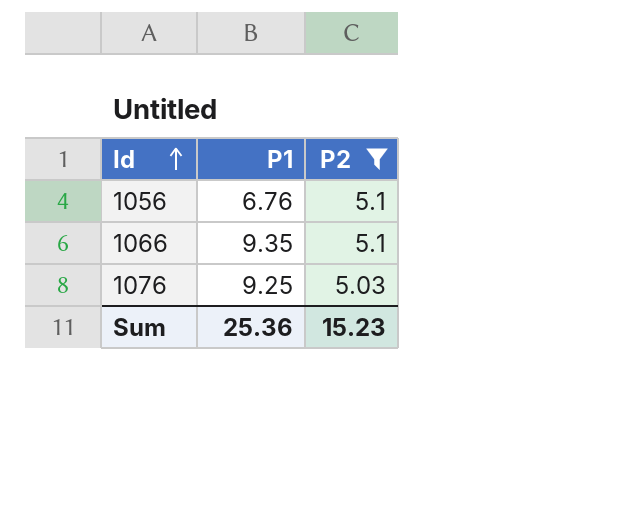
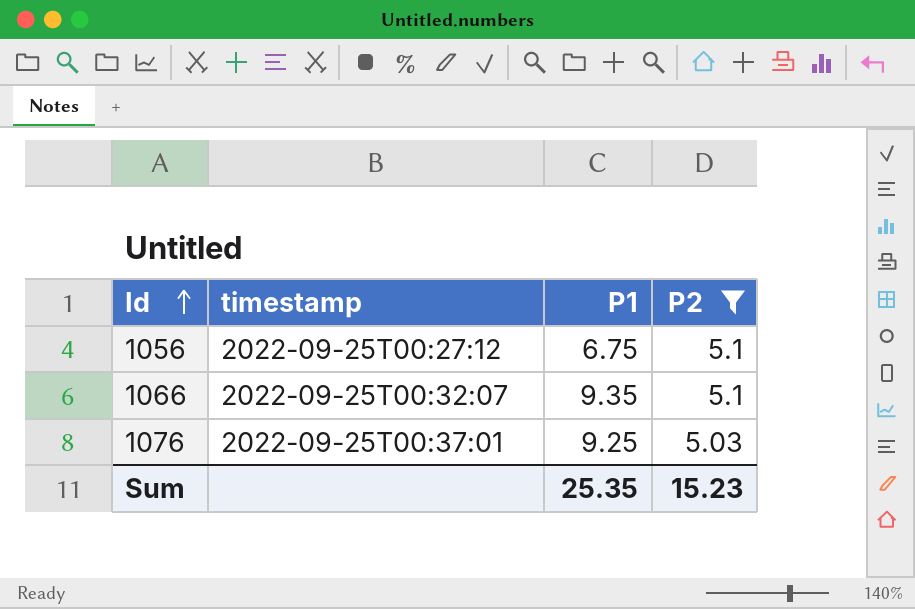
column timestamp | position: none -> 2
1056 | P1: 6.76 -> 6.75
Sum | P1: 25.36 -> 25.35

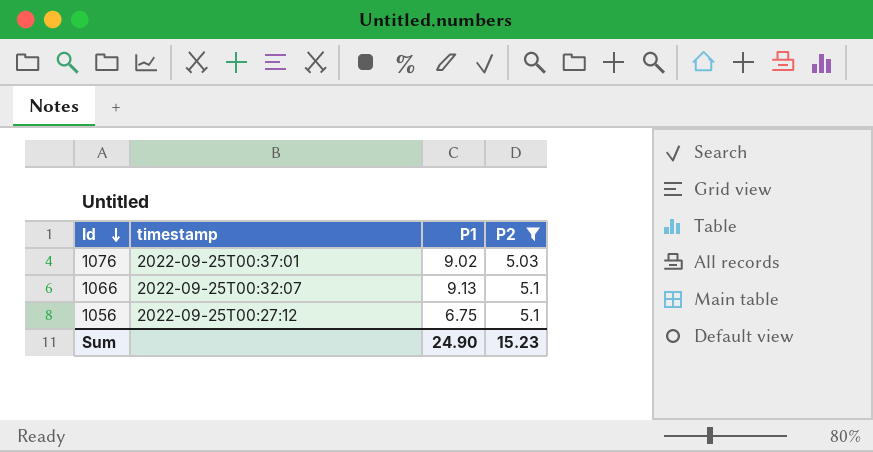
row order: Id ascending -> Id descending
1076 | P1: 9.25 -> 9.02
1066 | P1: 9.35 -> 9.13
Sum | P1: 25.35 -> 24.90

